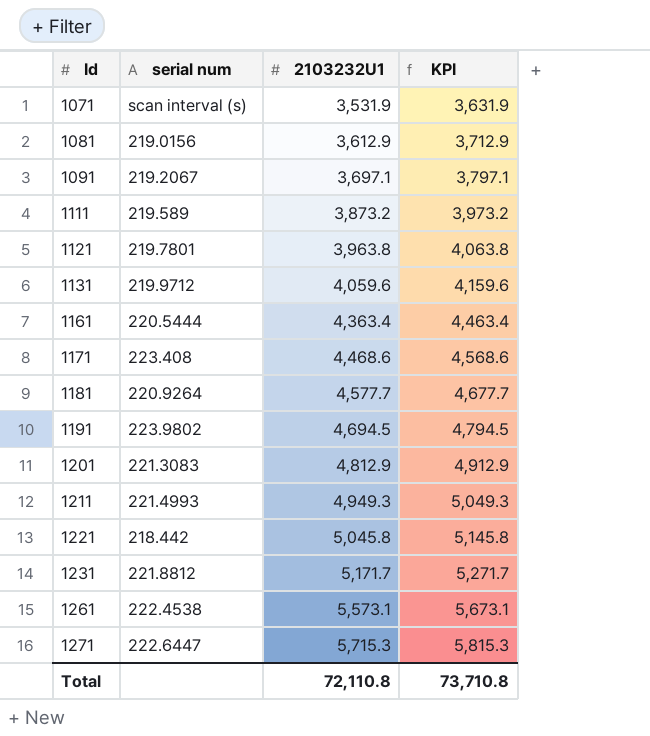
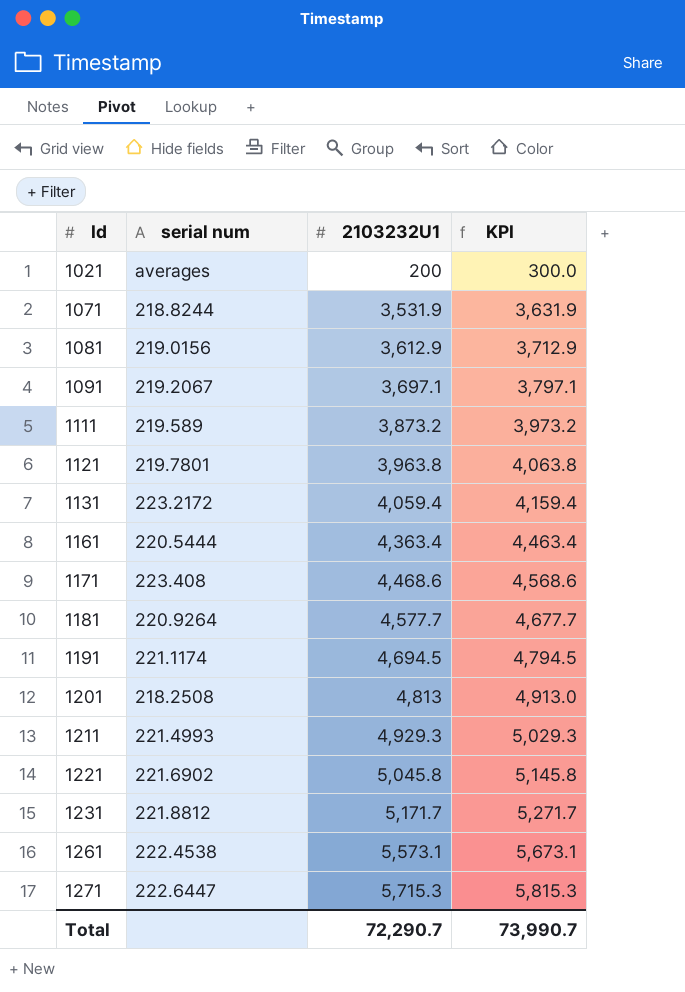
row 1021: none -> averages | 200 | 300.0
1071 | serial num: scan interval (s) -> 218.8244
1131 | serial num: 219.9712 -> 223.2172
1131 | 2103232U1: 4,059.6 -> 4,059.4
1131 | KPI: 4,159.6 -> 4,159.4
1191 | serial num: 223.9802 -> 221.1174
1201 | serial num: 221.3083 -> 218.2508
1201 | 2103232U1: 4,812.9 -> 4,813
1201 | KPI: 4,912.9 -> 4,913.0
1211 | 2103232U1: 4,949.3 -> 4,929.3
1211 | KPI: 5,049.3 -> 5,029.3
1221 | serial num: 218.442 -> 221.6902
Total | 2103232U1: 72,110.8 -> 72,290.7
Total | KPI: 73,710.8 -> 73,990.7

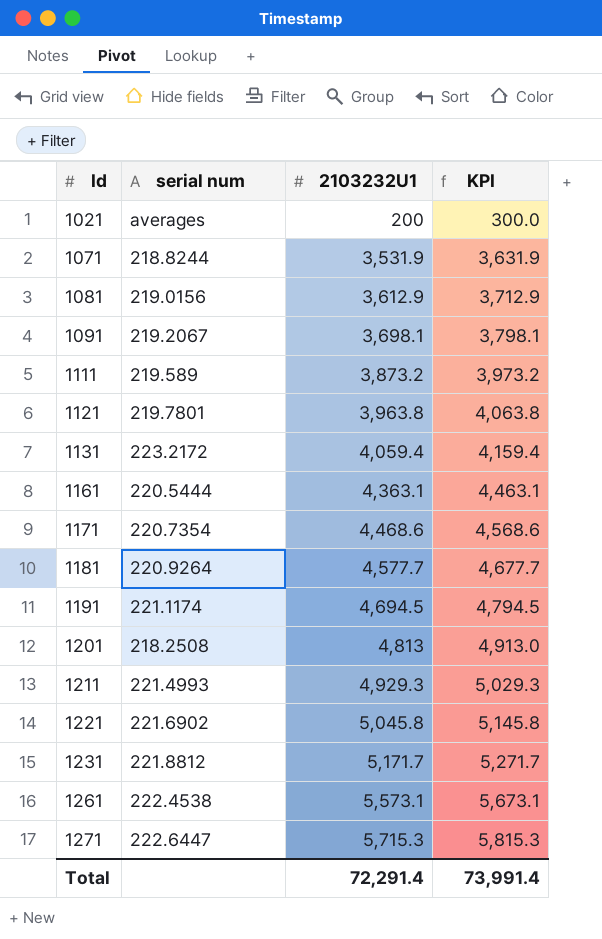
1091 | 2103232U1: 3,697.1 -> 3,698.1
1091 | KPI: 3,797.1 -> 3,798.1
1161 | 2103232U1: 4,363.4 -> 4,363.1
1161 | KPI: 4,463.4 -> 4,463.1
1171 | serial num: 223.408 -> 220.7354
Total | 2103232U1: 72,290.7 -> 72,291.4
Total | KPI: 73,990.7 -> 73,991.4

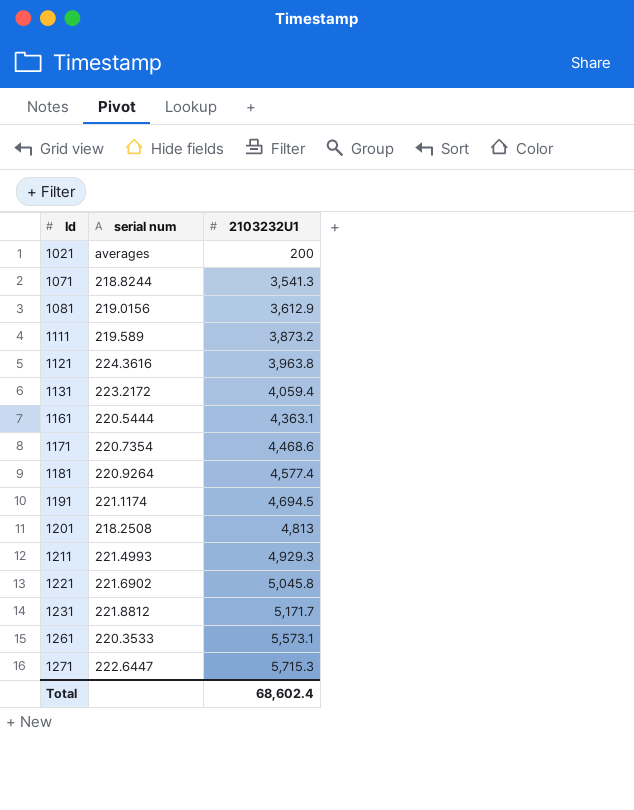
column KPI | formula: [2103232U1] + 100 -> none
row 1091: 219.2067 | 3,698.1 | 3,798.1 -> none
1071 | 2103232U1: 3,531.9 -> 3,541.3
1121 | serial num: 219.7801 -> 224.3616
1181 | 2103232U1: 4,577.7 -> 4,577.4
1261 | serial num: 222.4538 -> 220.3533
Total | 2103232U1: 72,291.4 -> 68,602.4

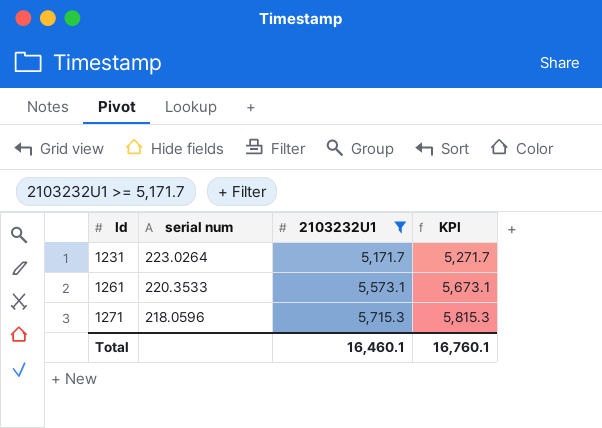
filter: none -> 2103232U1 >= 5,171.7
column KPI | formula: none -> [2103232U1] + 100
1231 | serial num: 221.8812 -> 223.0264
1271 | serial num: 222.6447 -> 218.0596
Total | 2103232U1: 68,602.4 -> 16,460.1

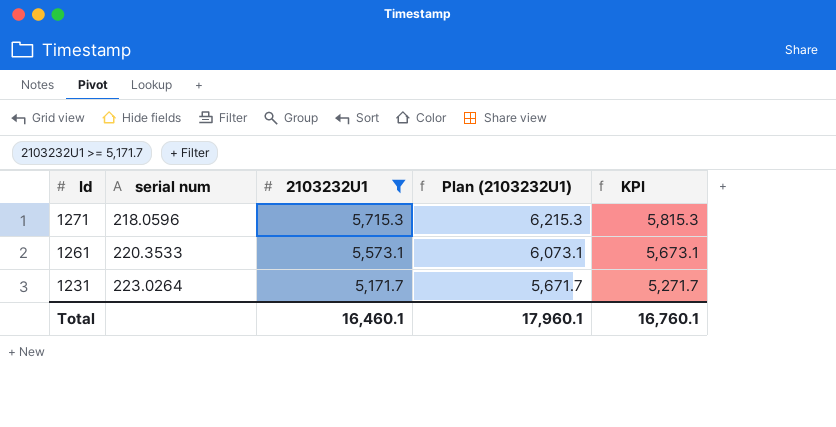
row order: Id ascending -> Id descending
column Plan (2103232U1) | formula: none -> [2103232U1] + 500

